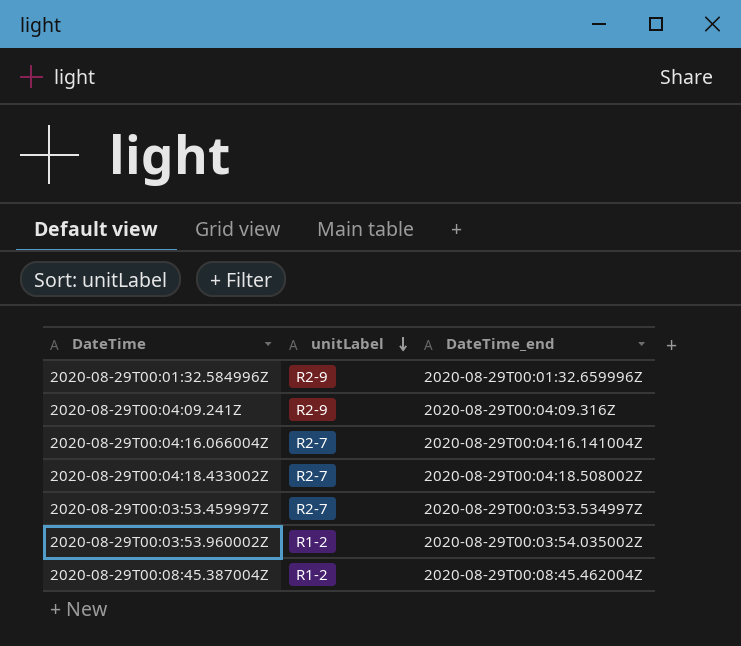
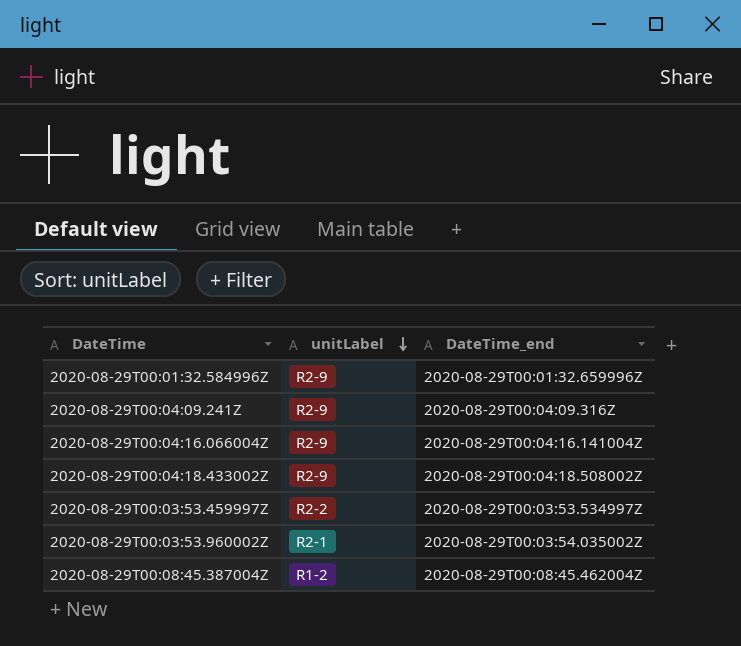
2020-08-29T00:04:16.066004Z | unitLabel: R2-7 -> R2-9
2020-08-29T00:04:18.433002Z | unitLabel: R2-7 -> R2-9
2020-08-29T00:03:53.459997Z | unitLabel: R2-7 -> R2-2
2020-08-29T00:03:53.960002Z | unitLabel: R1-2 -> R2-1

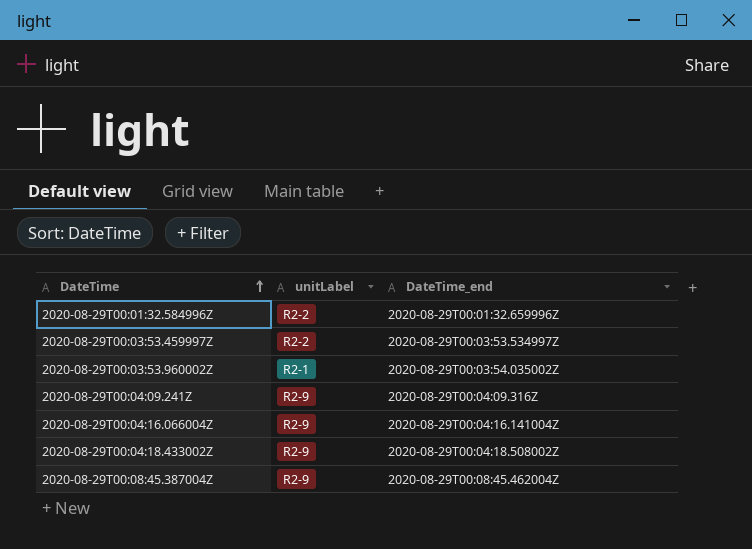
row order: unitLabel descending -> DateTime ascending
2020-08-29T00:01:32.584996Z | unitLabel: R2-9 -> R2-2
2020-08-29T00:08:45.387004Z | unitLabel: R1-2 -> R2-9

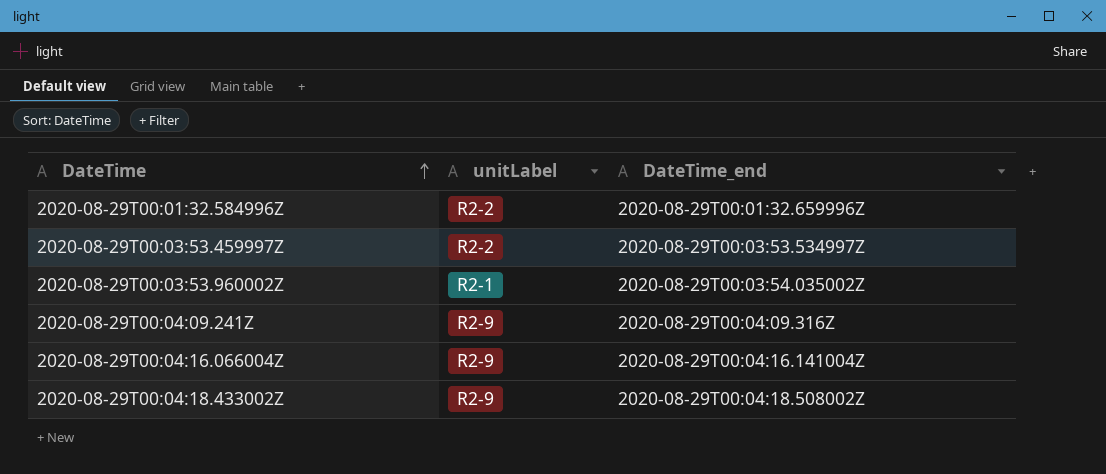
row 2020-08-29T00:08:45.387004Z: R2-9 | 2020-08-29T00:08:45.462004Z -> none

